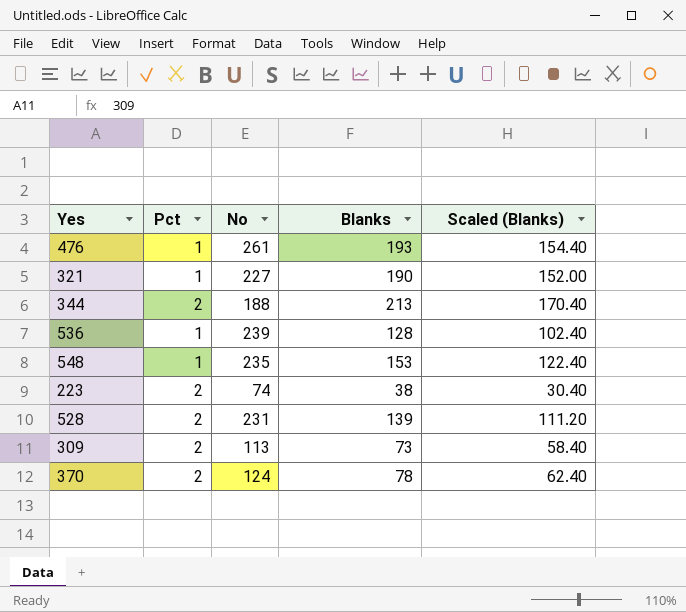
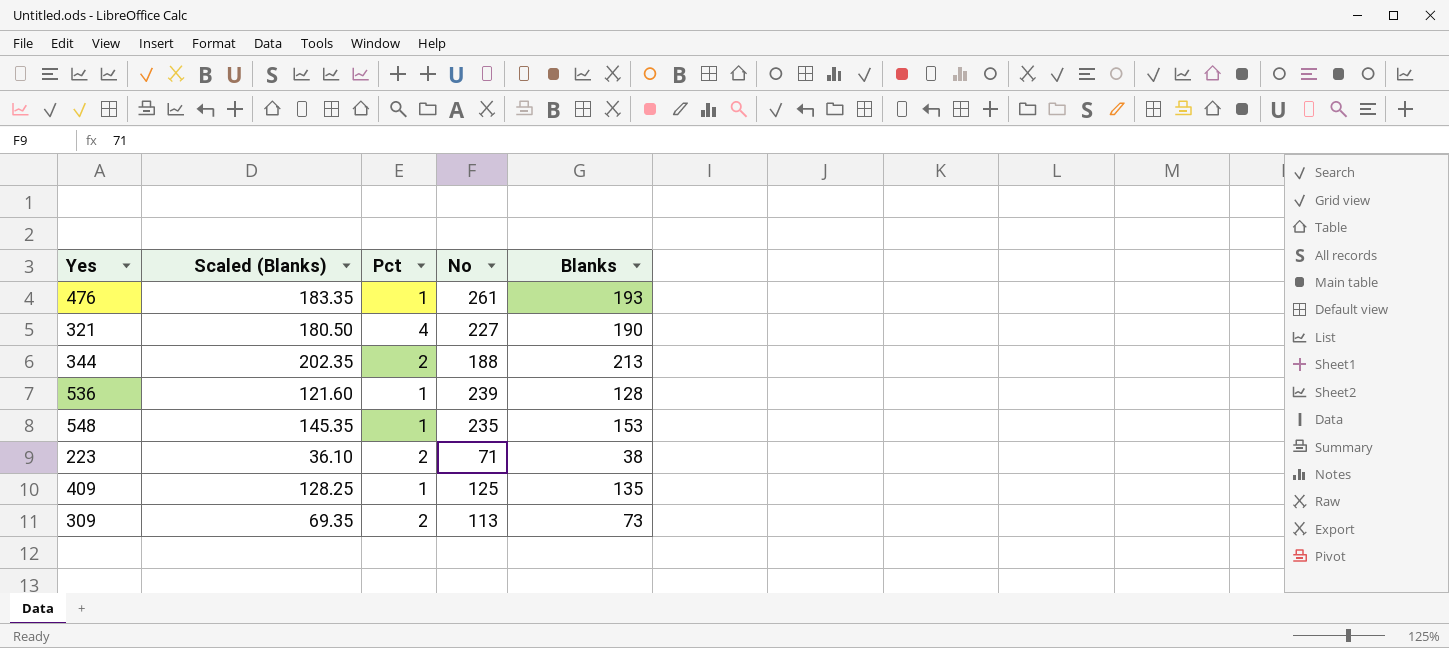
column Scaled (Blanks) | formula: [Blanks] * 0.8 -> [Blanks] * 0.95
column Scaled (Blanks) | position: 5 -> 2
row 528: 2 | 231 | 139 | 111.20 -> none
row 370: 2 | 124 | 78 | 62.40 -> none
321 | Pct: 1 -> 4
223 | No: 74 -> 71
row 409: none -> 128.25 | 1 | 125 | 135

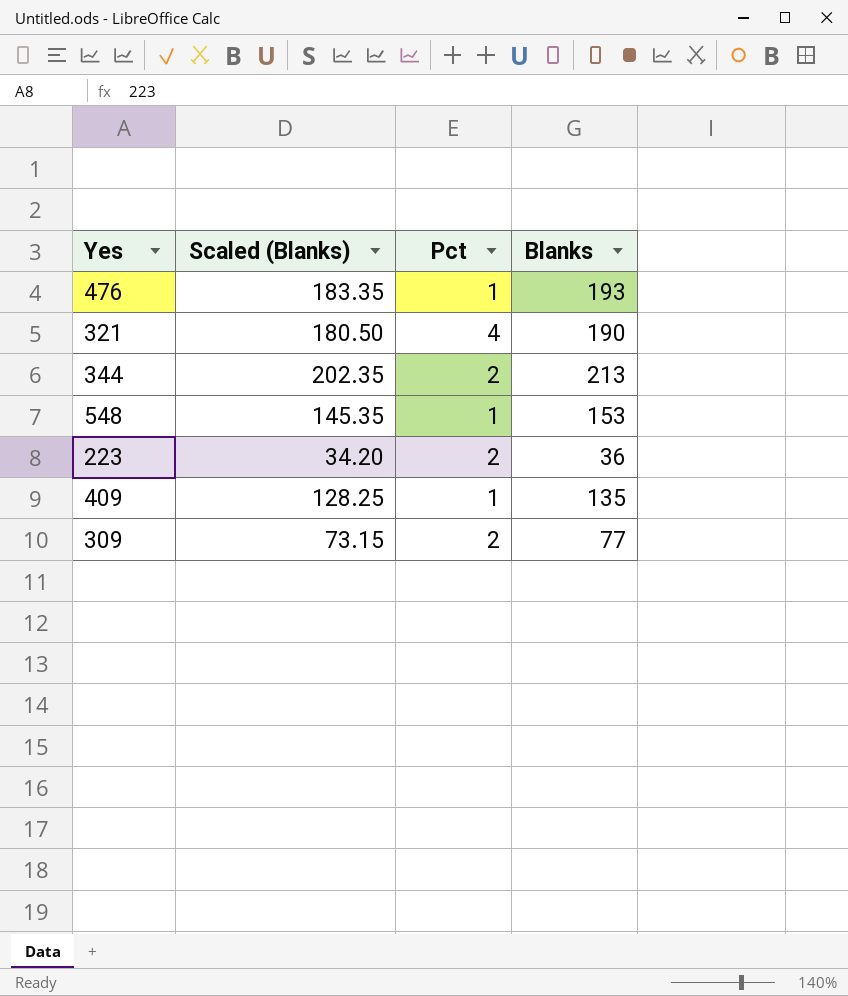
column No | position: 4 -> none
row 536: 121.60 | 1 | 239 | 128 -> none
223 | Scaled (Blanks): 36.10 -> 34.20
223 | Blanks: 38 -> 36
309 | Scaled (Blanks): 69.35 -> 73.15
309 | Blanks: 73 -> 77

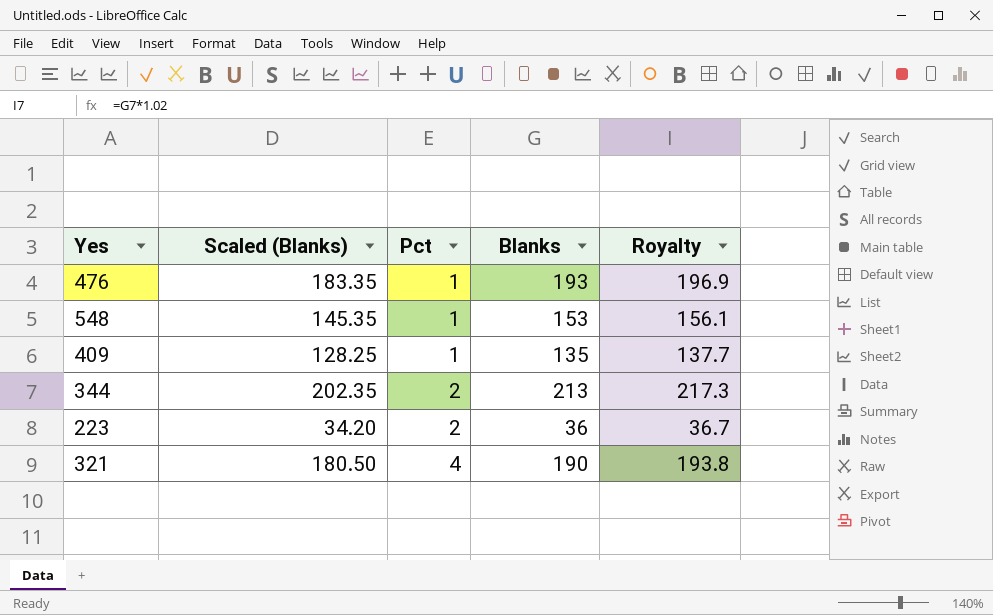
row order: none -> Pct ascending
column Royalty | formula: none -> [Blanks] * 1.02
row 309: 73.15 | 2 | 77 -> none

